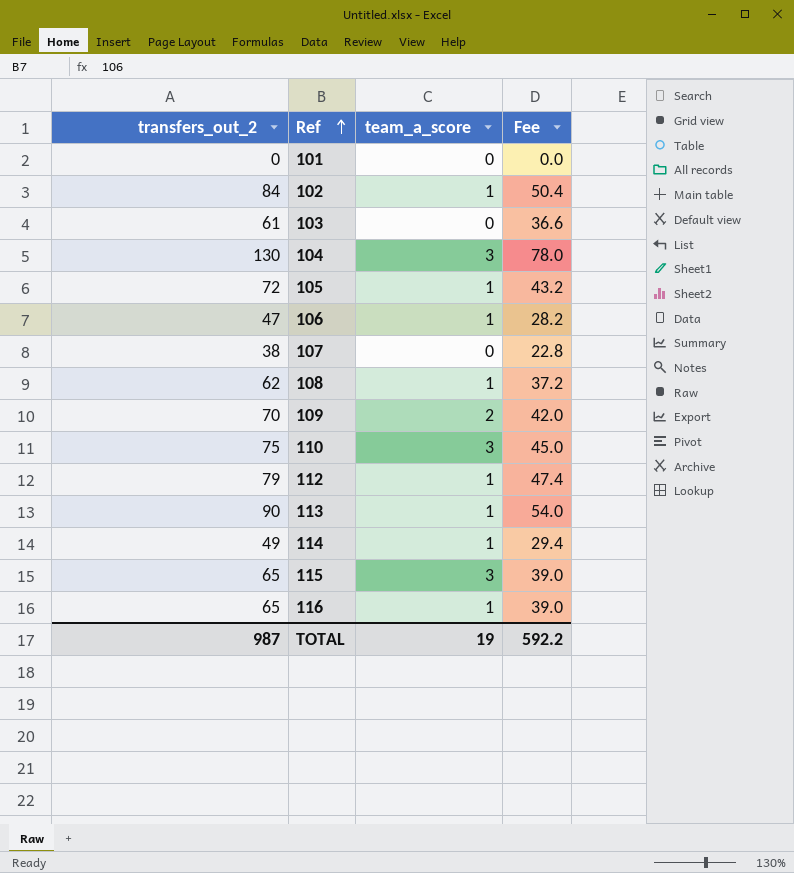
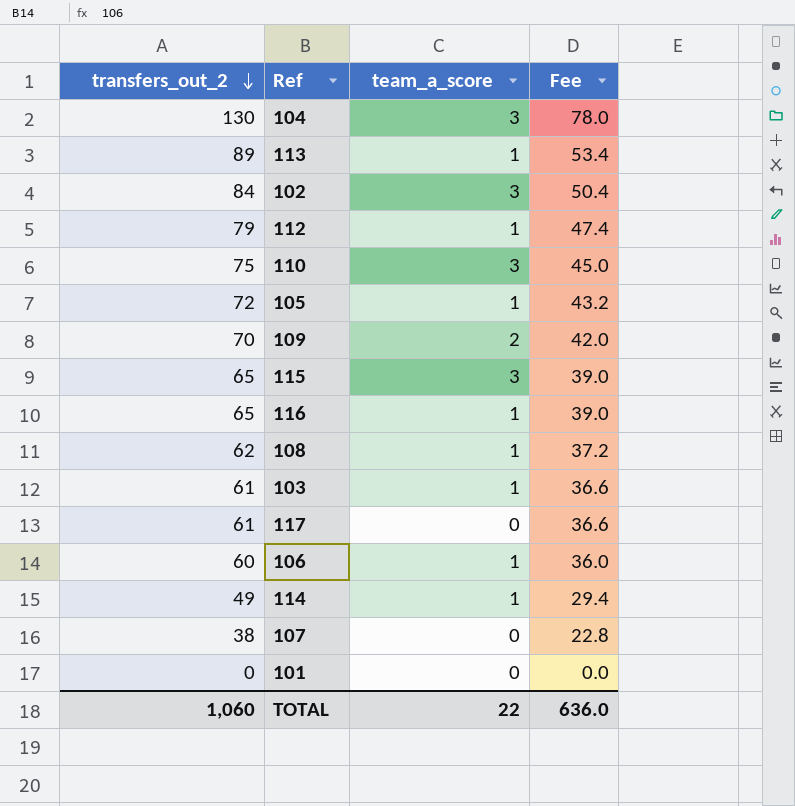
row order: Ref ascending -> transfers_out_2 descending
113 | transfers_out_2: 90 -> 89
113 | Fee: 54.0 -> 53.4
102 | team_a_score: 1 -> 3
103 | team_a_score: 0 -> 1
row 117: none -> 61 | 0 | 36.6
106 | transfers_out_2: 47 -> 60
106 | Fee: 28.2 -> 36.0
TOTAL | transfers_out_2: 987 -> 1,060
TOTAL | team_a_score: 19 -> 22
TOTAL | Fee: 592.2 -> 636.0

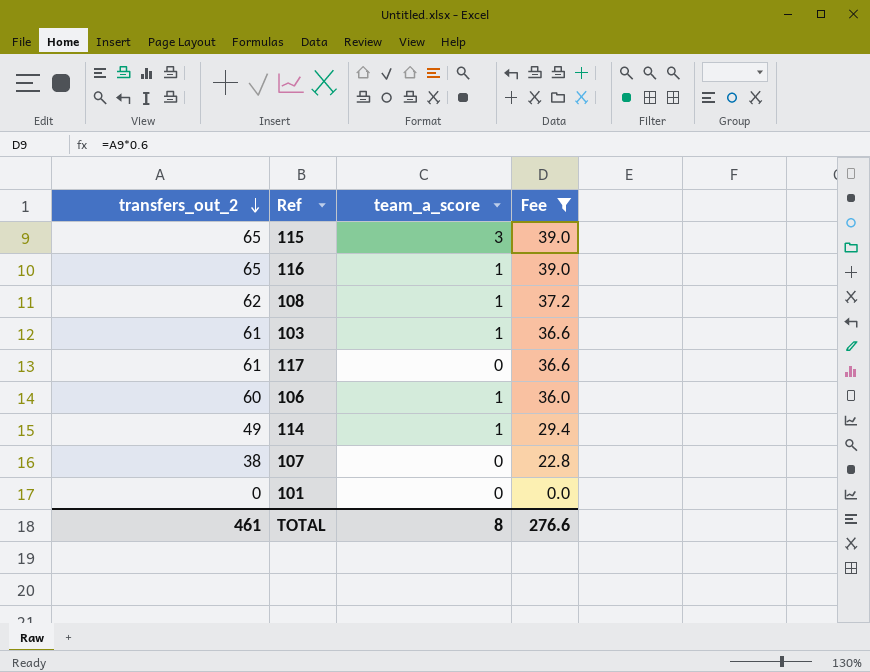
filter: none -> Fee <= 39.0
TOTAL | transfers_out_2: 1,060 -> 461
TOTAL | team_a_score: 22 -> 8
TOTAL | Fee: 636.0 -> 276.6

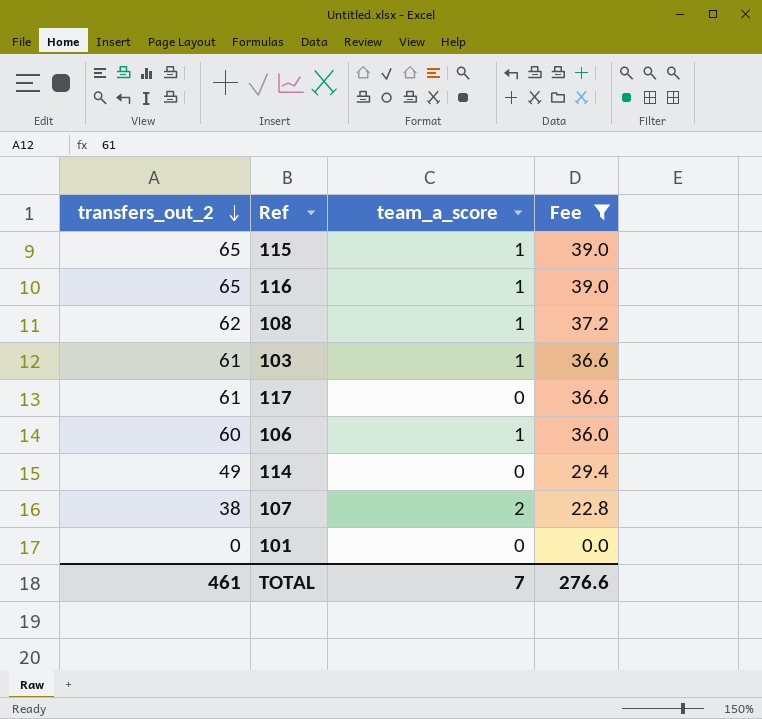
115 | team_a_score: 3 -> 1
114 | team_a_score: 1 -> 0
107 | team_a_score: 0 -> 2
TOTAL | team_a_score: 8 -> 7

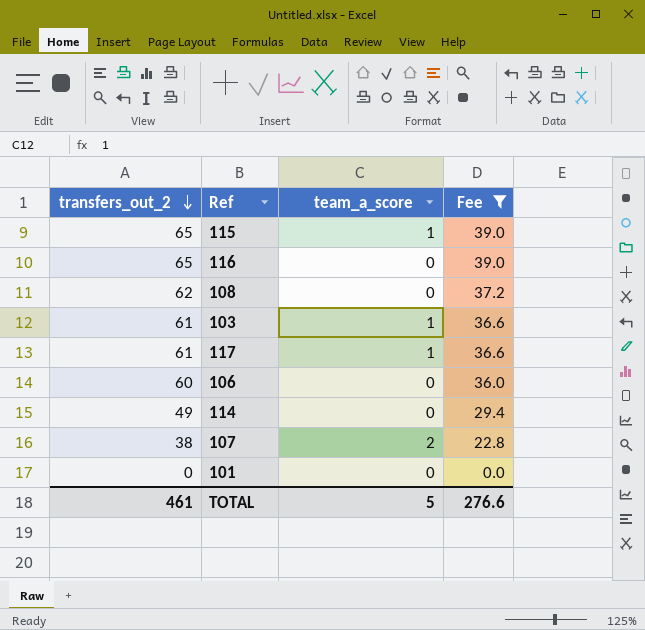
116 | team_a_score: 1 -> 0
108 | team_a_score: 1 -> 0
117 | team_a_score: 0 -> 1
106 | team_a_score: 1 -> 0
TOTAL | team_a_score: 7 -> 5

